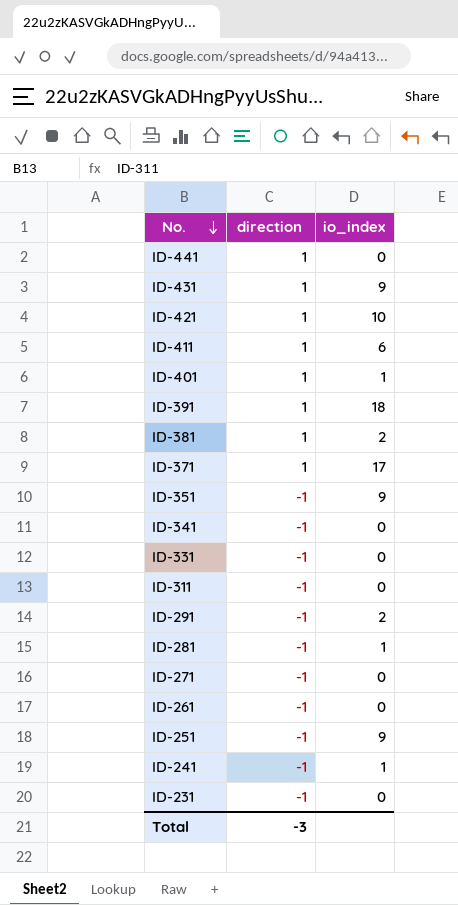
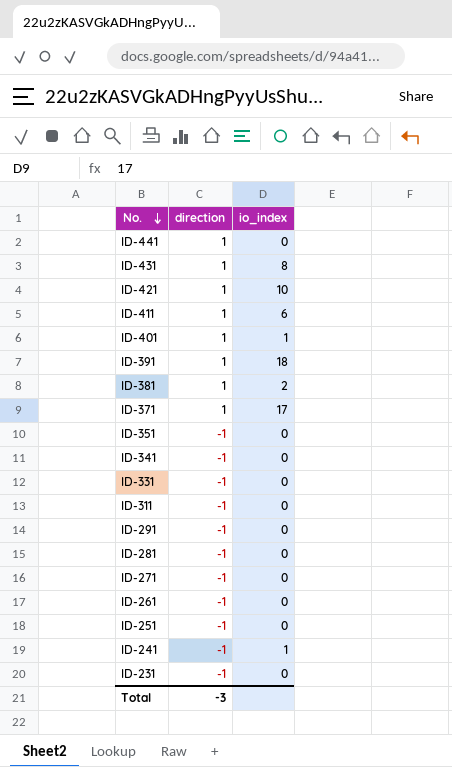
ID-431 | io_index: 9 -> 8
ID-351 | io_index: 9 -> 0
ID-291 | io_index: 2 -> 0
ID-281 | io_index: 1 -> 0
ID-251 | io_index: 9 -> 0

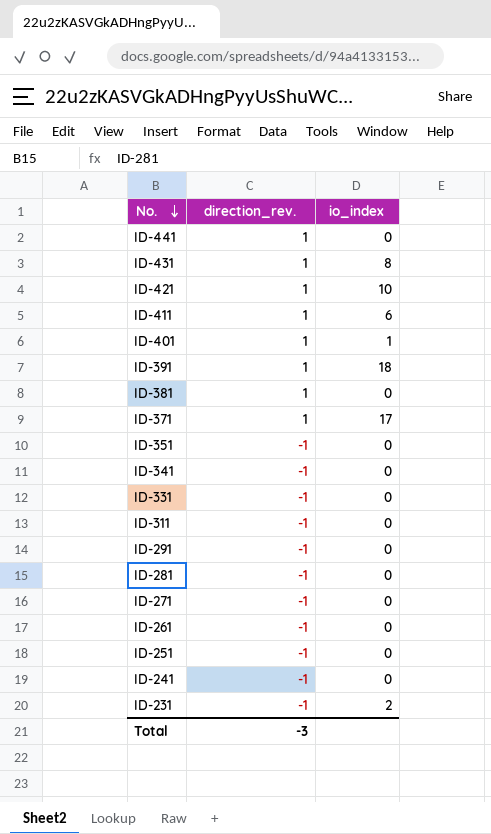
column name: direction -> direction_rev.
ID-381 | io_index: 2 -> 0
ID-241 | io_index: 1 -> 0
ID-231 | io_index: 0 -> 2

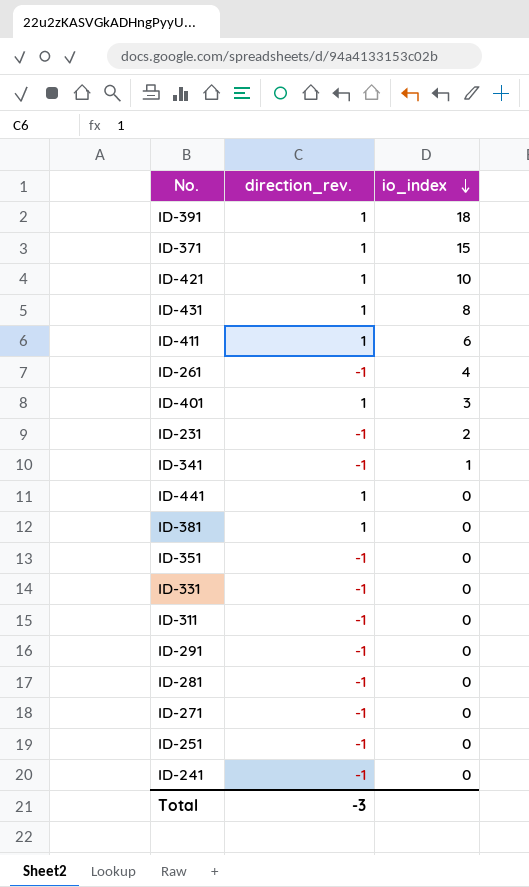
row order: No. descending -> io_index descending
ID-371 | io_index: 17 -> 15
ID-261 | io_index: 0 -> 4
ID-401 | io_index: 1 -> 3
ID-341 | io_index: 0 -> 1

